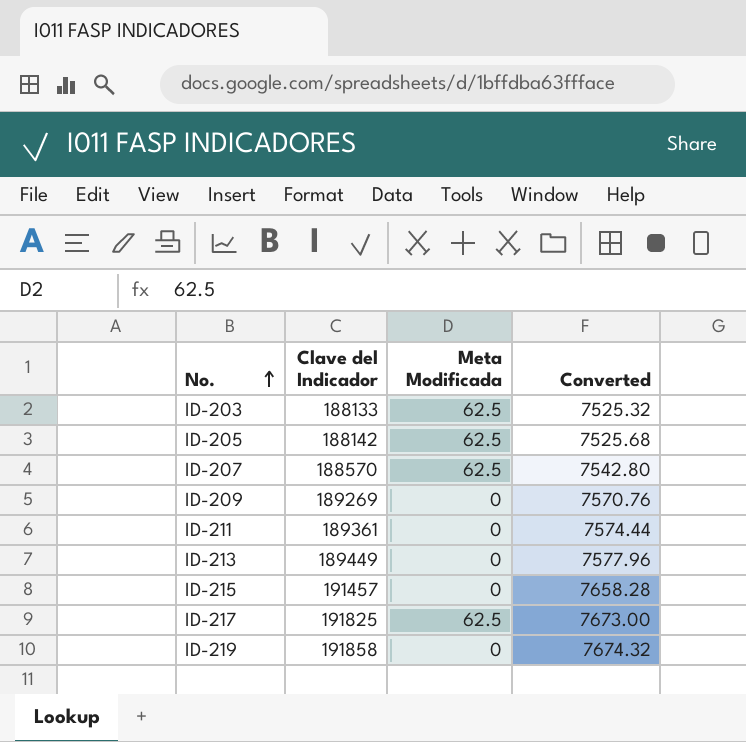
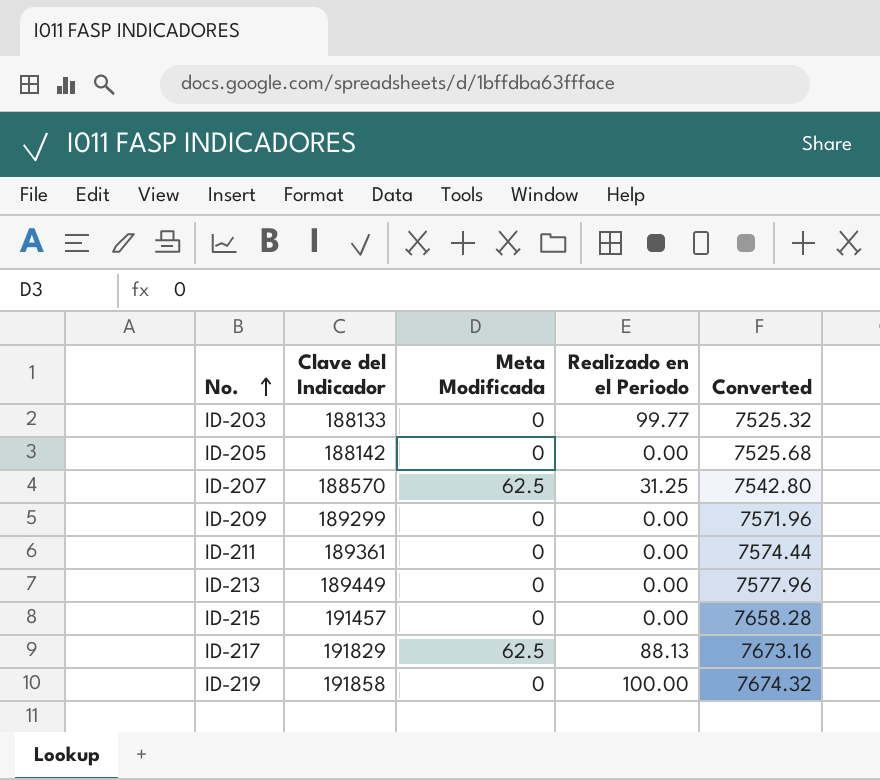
column Realizado en el Periodo | position: none -> 4
ID-203 | Meta Modificada: 62.5 -> 0
ID-205 | Meta Modificada: 62.5 -> 0
ID-209 | Clave del Indicador: 189269 -> 189299
ID-209 | Converted: 7570.76 -> 7571.96
ID-217 | Clave del Indicador: 191825 -> 191829
ID-217 | Converted: 7673.00 -> 7673.16

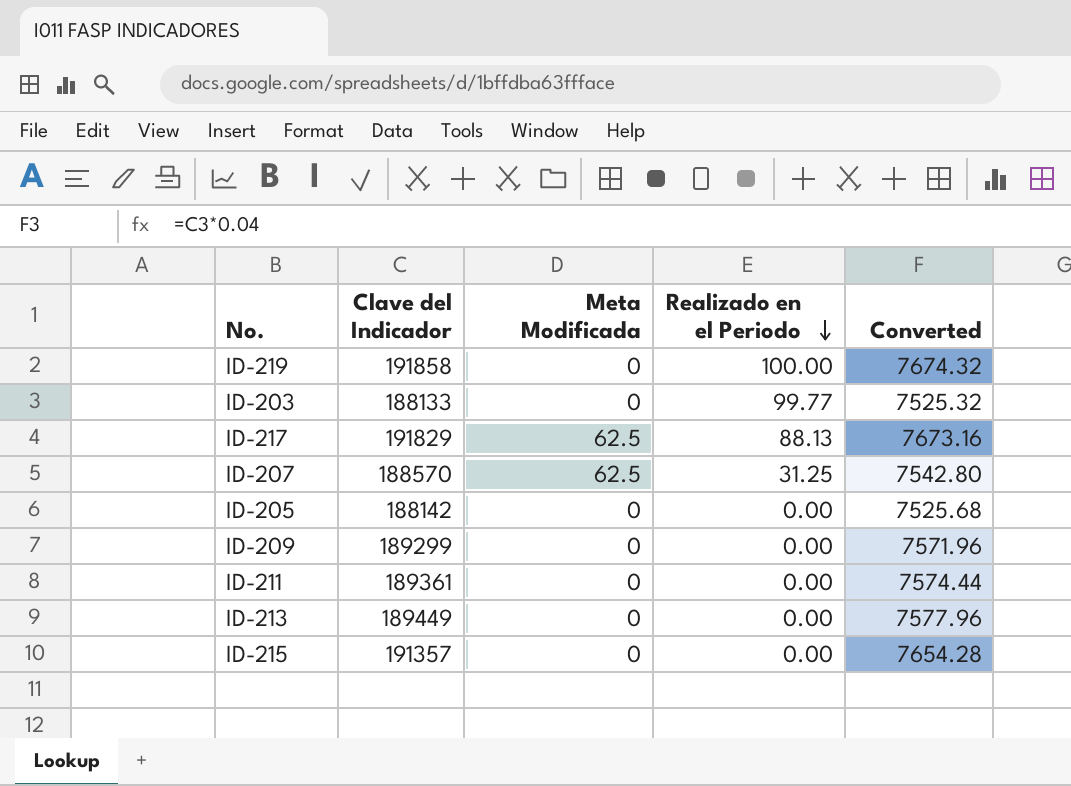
row order: No. ascending -> Realizado en el Periodo descending
ID-215 | Clave del Indicador: 191457 -> 191357
ID-215 | Converted: 7658.28 -> 7654.28

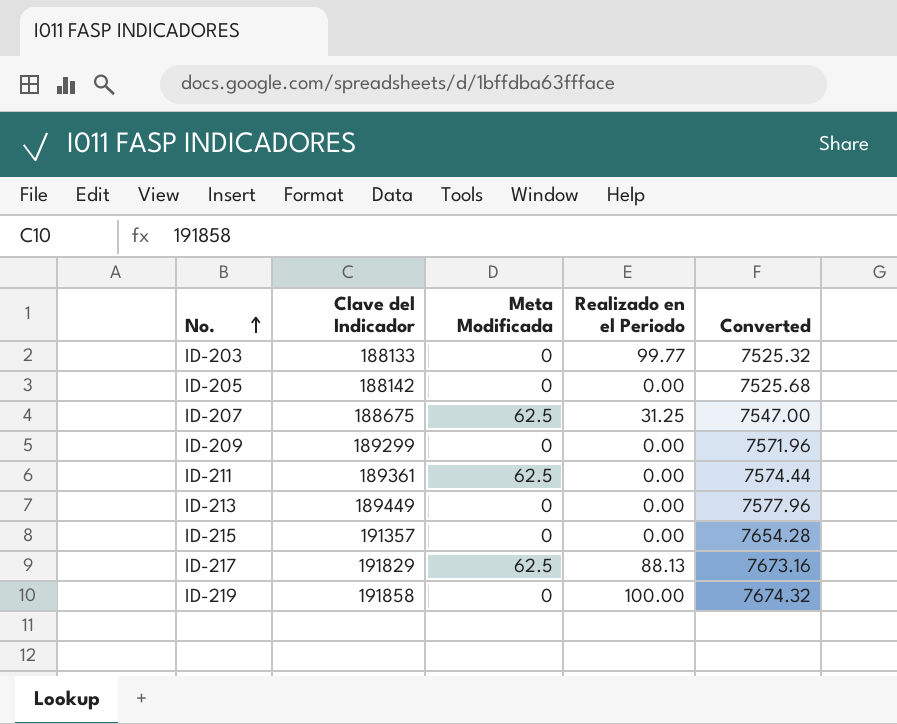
row order: Realizado en el Periodo descending -> No. ascending
ID-207 | Clave del Indicador: 188570 -> 188675
ID-207 | Converted: 7542.80 -> 7547.00
ID-211 | Meta Modificada: 0 -> 62.5

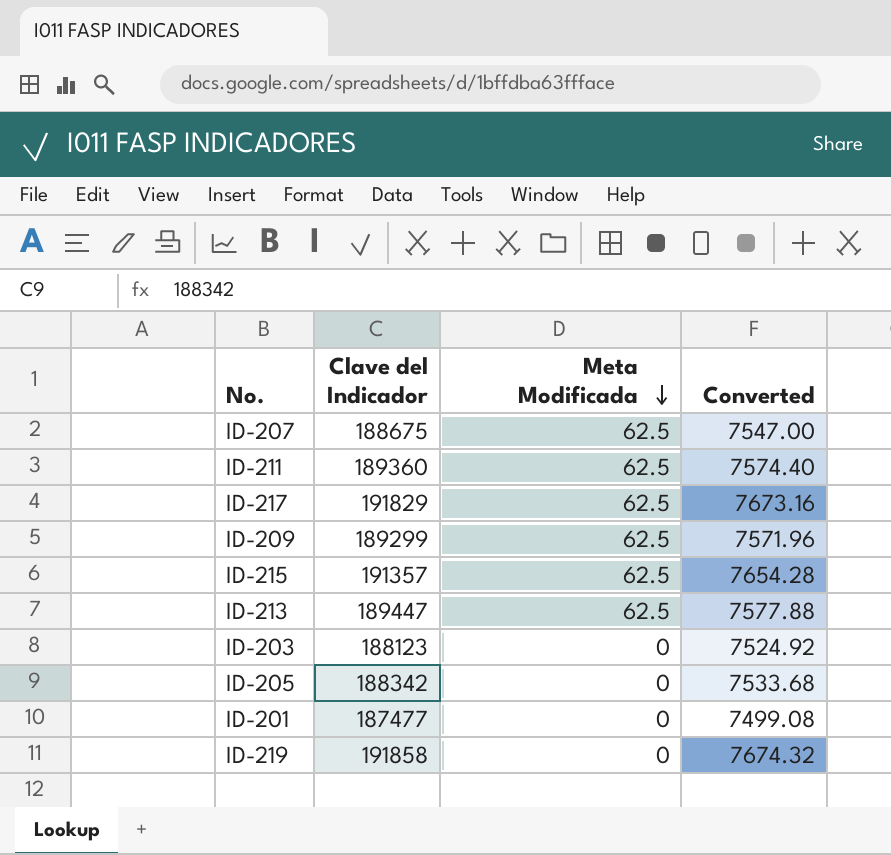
row order: No. ascending -> Meta Modificada descending
column Realizado en el Periodo | position: 4 -> none
ID-211 | Clave del Indicador: 189361 -> 189360
ID-211 | Converted: 7574.44 -> 7574.40
ID-209 | Meta Modificada: 0 -> 62.5
ID-215 | Meta Modificada: 0 -> 62.5
ID-213 | Clave del Indicador: 189449 -> 189447
ID-213 | Meta Modificada: 0 -> 62.5
ID-213 | Converted: 7577.96 -> 7577.88
ID-203 | Clave del Indicador: 188133 -> 188123
ID-203 | Converted: 7525.32 -> 7524.92
ID-205 | Clave del Indicador: 188142 -> 188342
ID-205 | Converted: 7525.68 -> 7533.68
row ID-201: none -> 187477 | 0 | 7499.08

